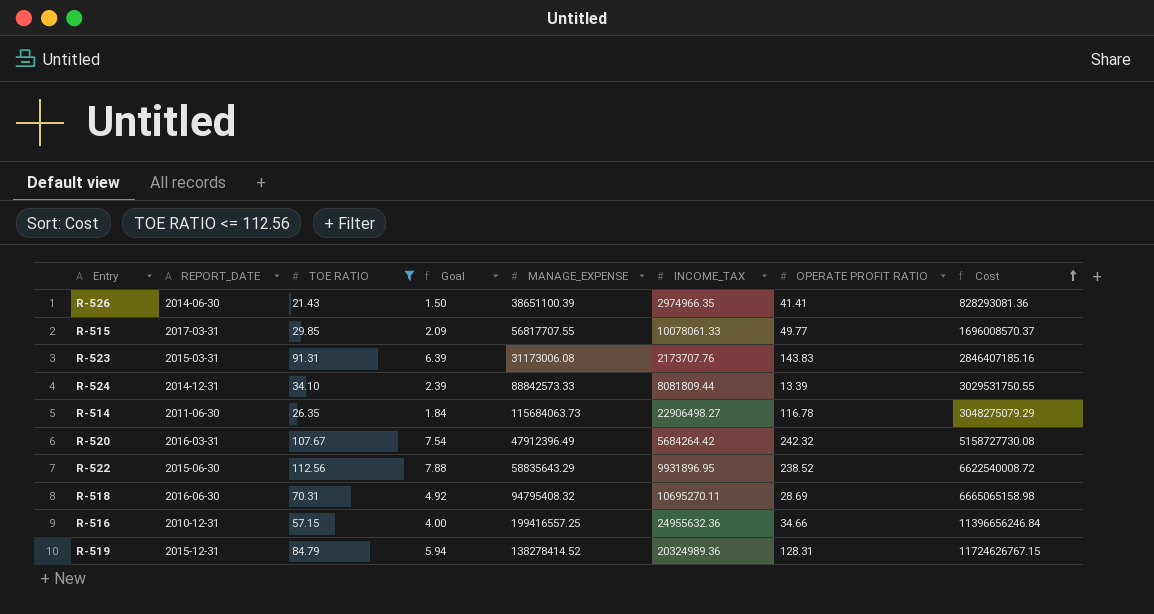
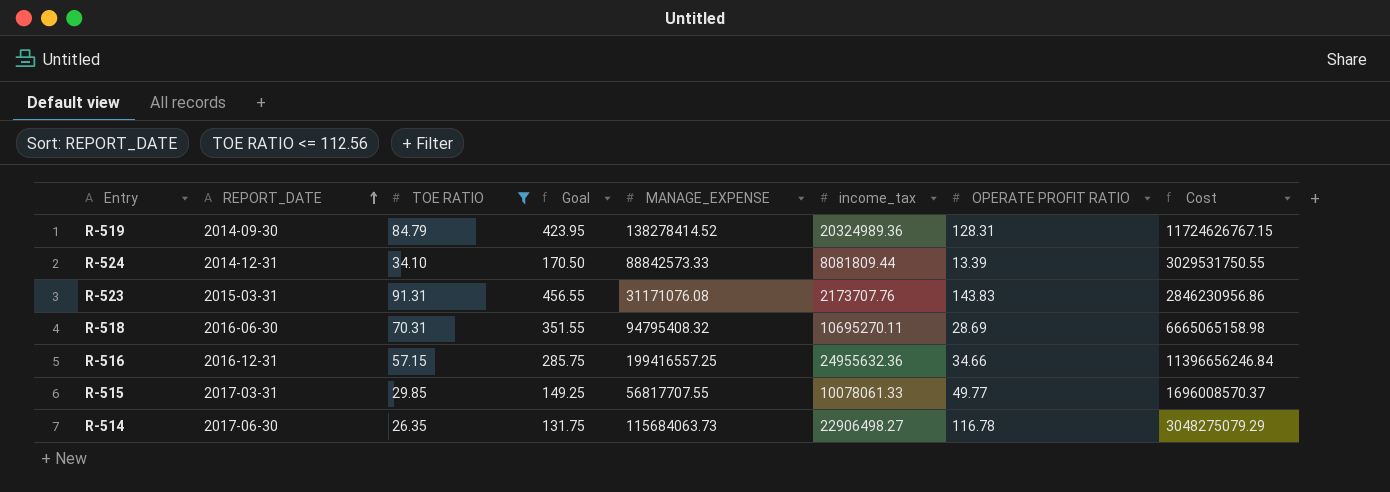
row order: Cost ascending -> REPORT_DATE ascending
column Goal | formula: [TOE RATIO] * 0.07 -> [TOE RATIO] * 5
column name: INCOME_TAX -> income_tax
row R-526: 2014-06-30 | 21.43 | 1.50 | 38651100.39 | 2974966.35 | 41.41 | 828293081.36 -> none
row R-520: 2016-03-31 | 107.67 | 7.54 | 47912396.49 | 5684264.42 | 242.32 | 5158727730.08 -> none
row R-522: 2015-06-30 | 112.56 | 7.88 | 58835643.29 | 9931896.95 | 238.52 | 6622540008.72 -> none
R-519 | REPORT_DATE: 2015-12-31 -> 2014-09-30
R-523 | MANAGE_EXPENSE: 31173006.08 -> 31171076.08
R-523 | Cost: 2846407185.16 -> 2846230956.86
R-516 | REPORT_DATE: 2010-12-31 -> 2016-12-31
R-514 | REPORT_DATE: 2011-06-30 -> 2017-06-30

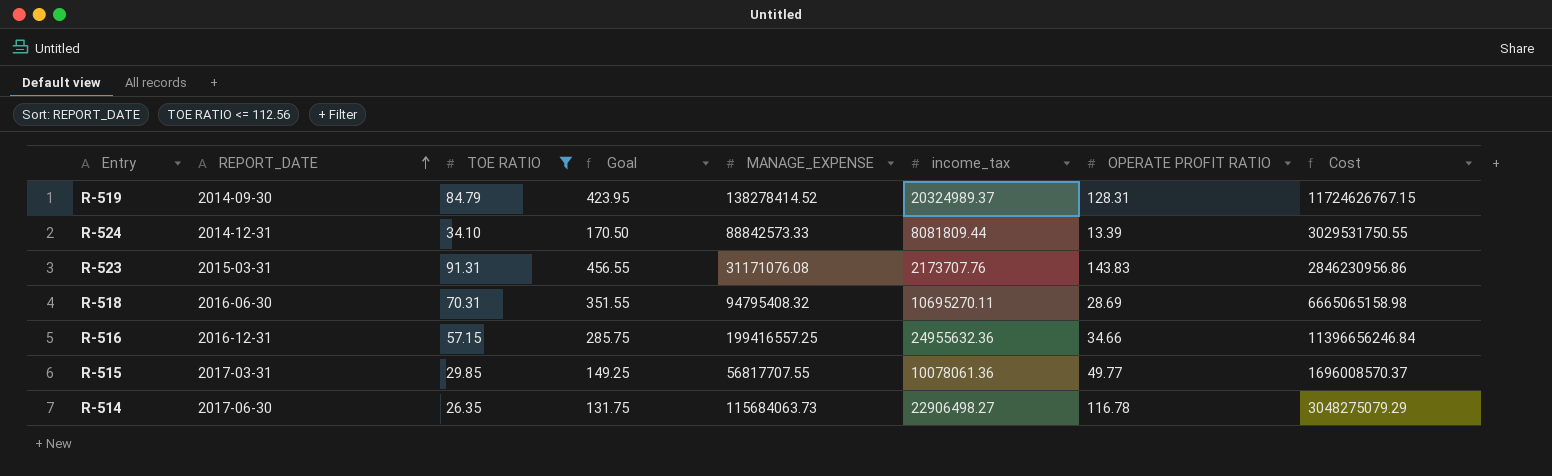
R-519 | income_tax: 20324989.36 -> 20324989.37
R-515 | income_tax: 10078061.33 -> 10078061.36

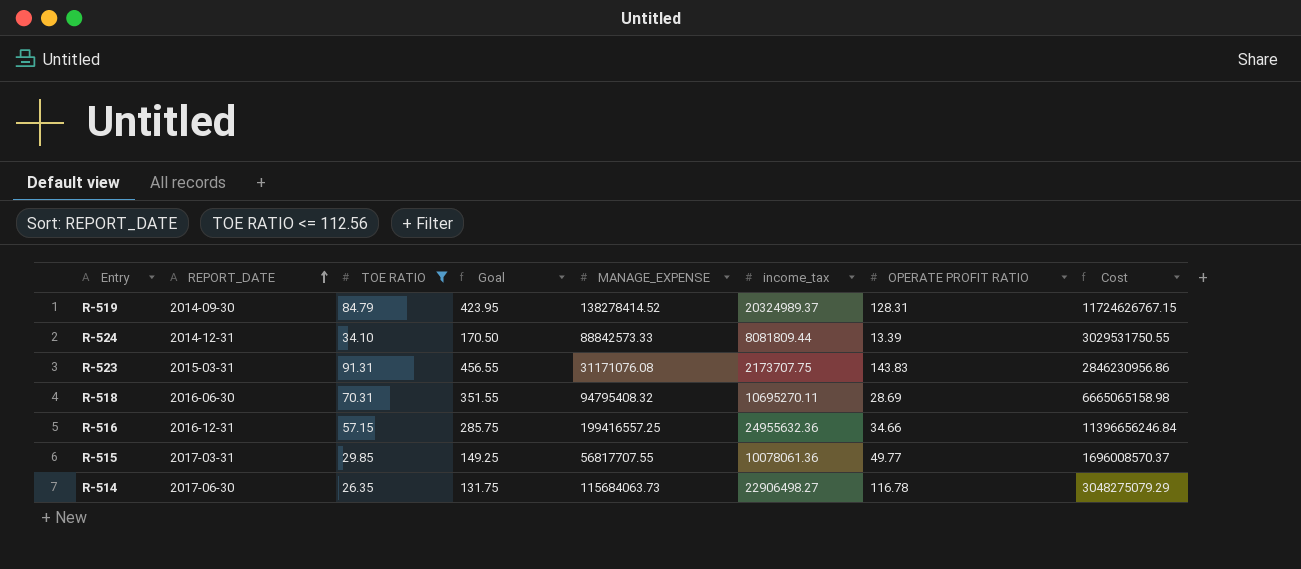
R-523 | income_tax: 2173707.76 -> 2173707.75

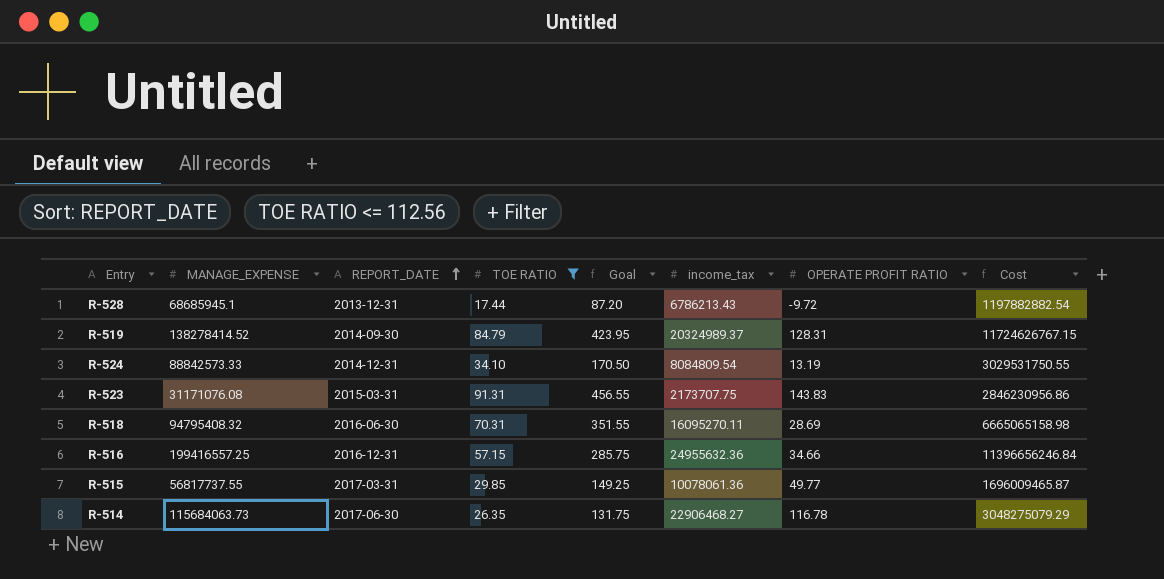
column MANAGE_EXPENSE | position: 5 -> 2
row R-528: none -> 68685945.1 | 2013-12-31 | 17.44 | 87.20 | 6786213.43 | -9.72 | 1197882882.54
R-524 | income_tax: 8081809.44 -> 8084809.54
R-524 | OPERATE PROFIT RATIO: 13.39 -> 13.19
R-518 | income_tax: 10695270.11 -> 16095270.11
R-515 | MANAGE_EXPENSE: 56817707.55 -> 56817737.55
R-515 | Cost: 1696008570.37 -> 1696009465.87
R-514 | income_tax: 22906498.27 -> 22906468.27

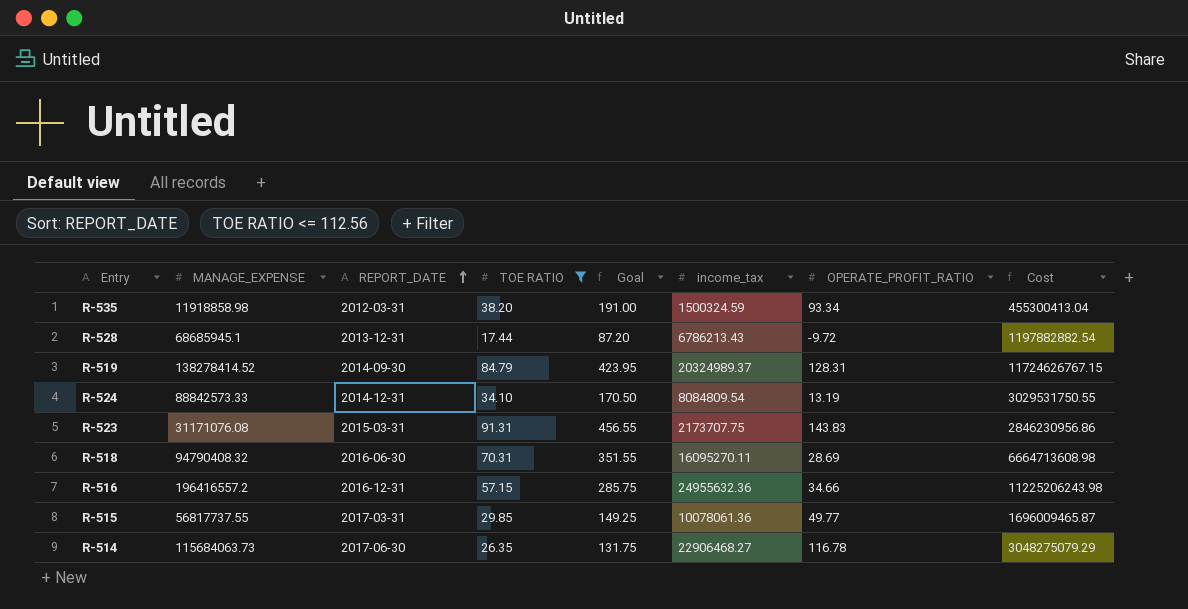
column name: OPERATE PROFIT RATIO -> OPERATE_PROFIT_RATIO
row R-535: none -> 11918858.98 | 2012-03-31 | 38.20 | 191.00 | 1500324.59 | 93.34 | 455300413.04
R-518 | MANAGE_EXPENSE: 94795408.32 -> 94790408.32
R-518 | Cost: 6665065158.98 -> 6664713608.98
R-516 | MANAGE_EXPENSE: 199416557.25 -> 196416557.2
R-516 | Cost: 11396656246.84 -> 11225206243.98

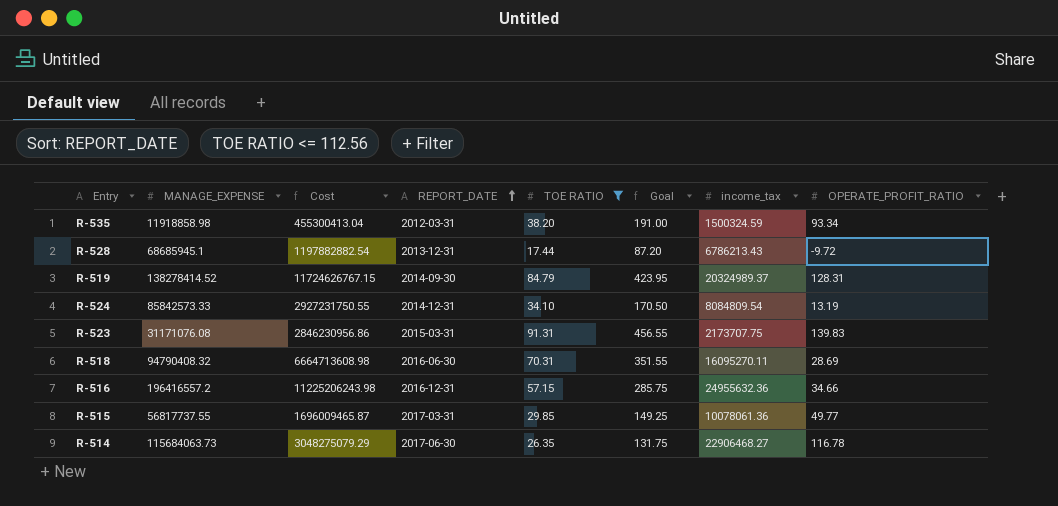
column Cost | position: 8 -> 3
R-524 | MANAGE_EXPENSE: 88842573.33 -> 85842573.33
R-524 | Cost: 3029531750.55 -> 2927231750.55
R-523 | OPERATE_PROFIT_RATIO: 143.83 -> 139.83

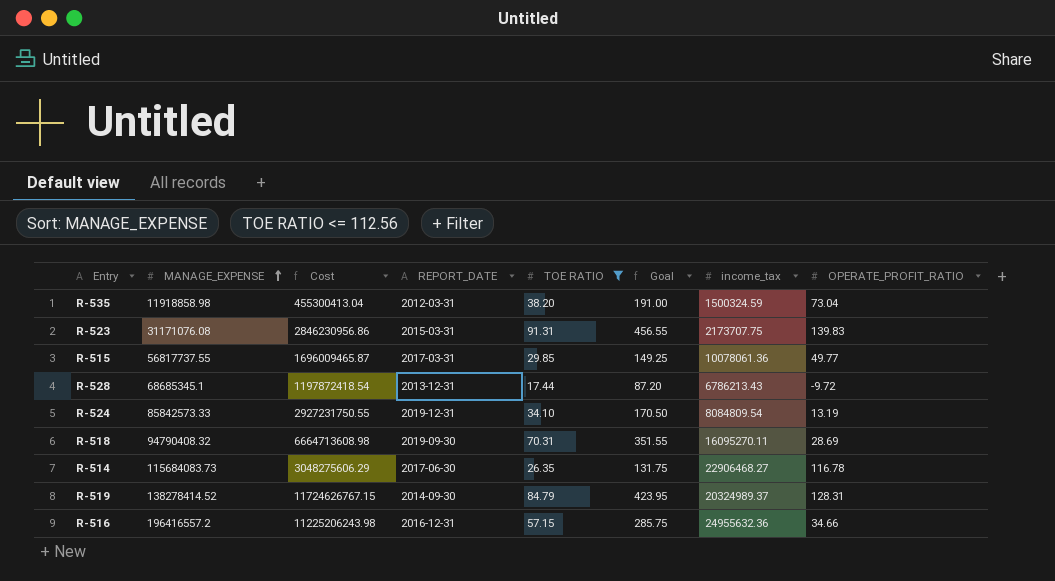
row order: REPORT_DATE ascending -> MANAGE_EXPENSE ascending
R-535 | OPERATE_PROFIT_RATIO: 93.34 -> 73.04
R-528 | MANAGE_EXPENSE: 68685945.1 -> 68685345.1
R-528 | Cost: 1197882882.54 -> 1197872418.54
R-524 | REPORT_DATE: 2014-12-31 -> 2019-12-31
R-518 | REPORT_DATE: 2016-06-30 -> 2019-09-30
R-514 | MANAGE_EXPENSE: 115684063.73 -> 115684083.73
R-514 | Cost: 3048275079.29 -> 3048275606.29

